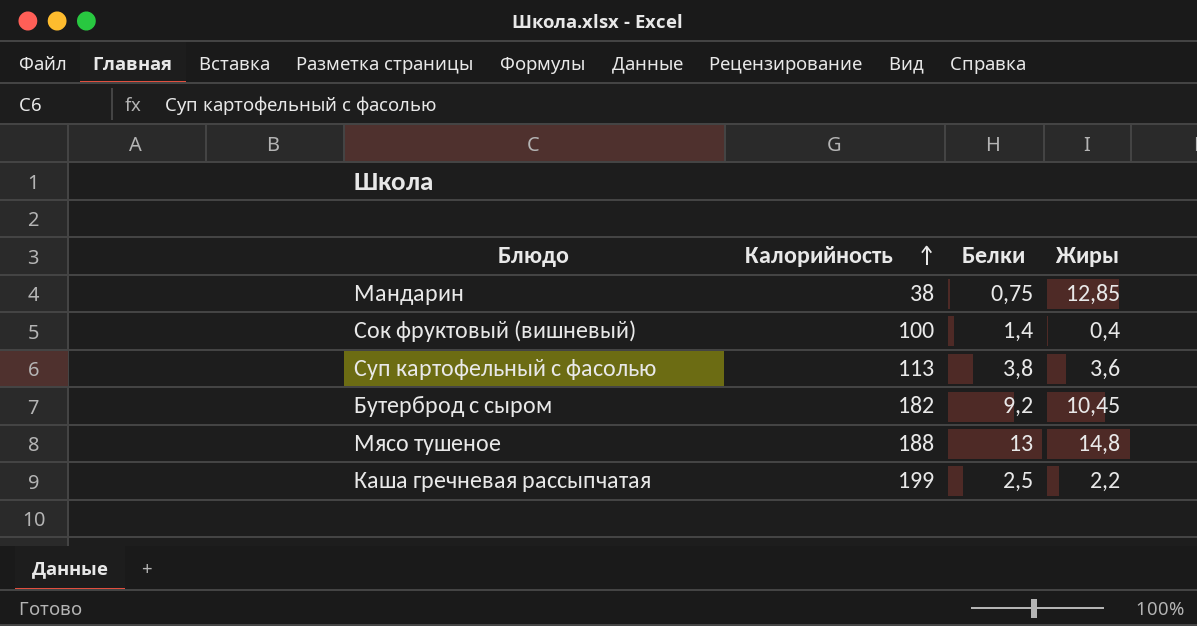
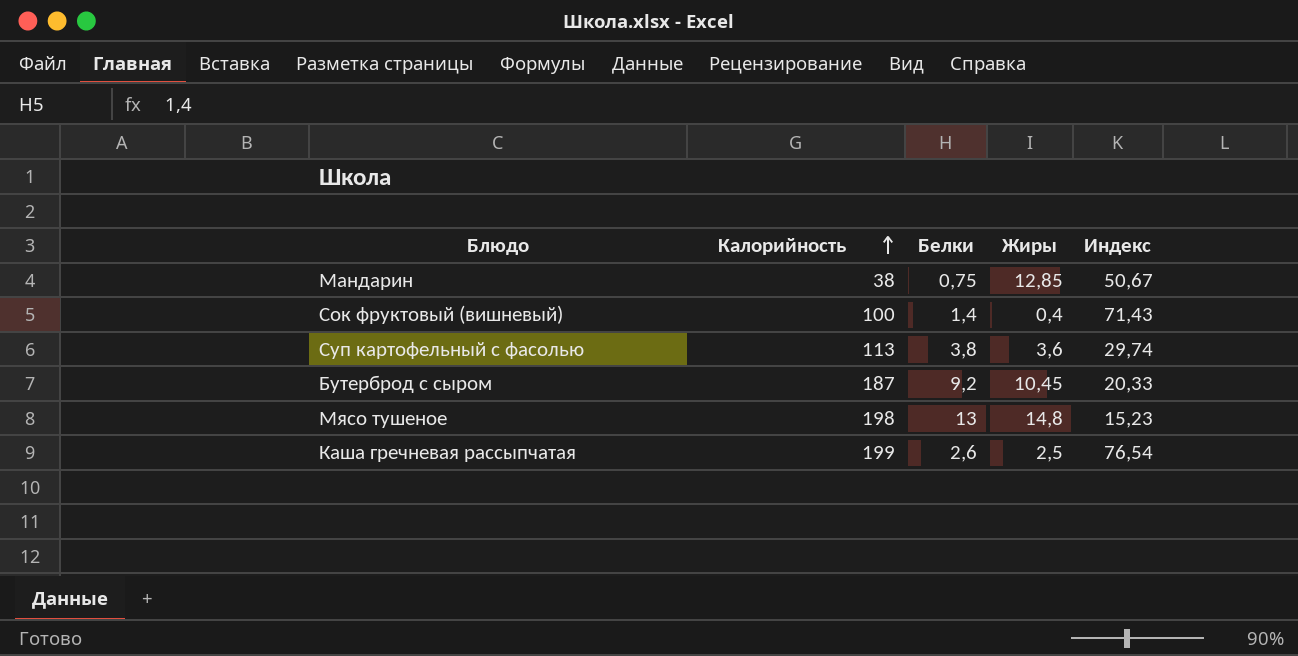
column Индекс | formula: none -> [Калорийность] / [Белки]
Бутерброд с сыром | Калорийность: 182 -> 187
Мясо тушеное | Калорийность: 188 -> 198
Каша гречневая рассыпчатая | Белки: 2,5 -> 2,6
Каша гречневая рассыпчатая | Жиры: 2,2 -> 2,5

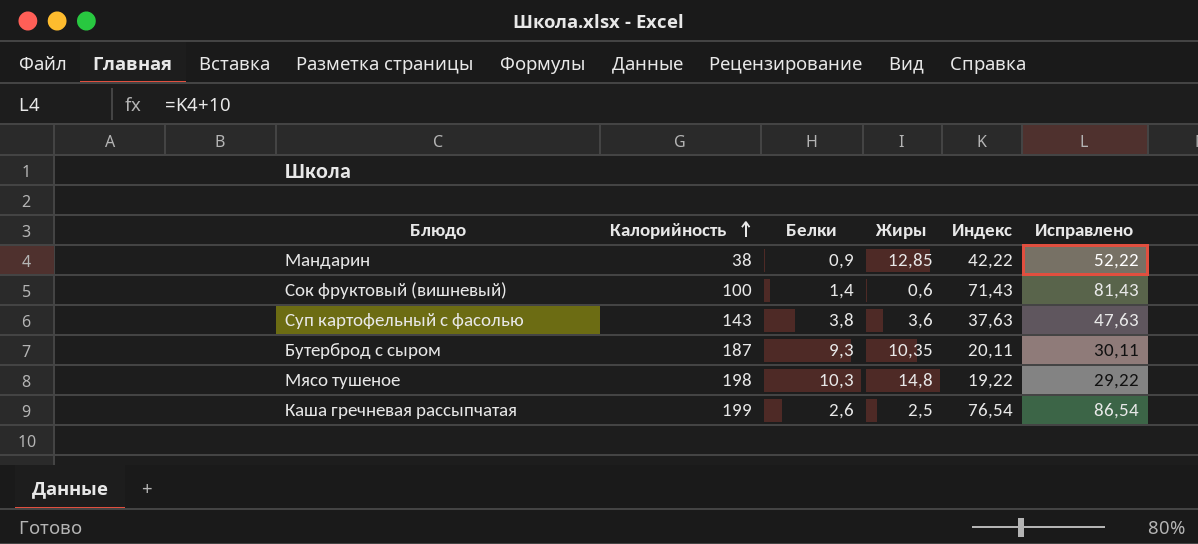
column Исправлено | formula: none -> [Индекс] + 10
Мандарин | Белки: 0,75 -> 0,9
Мандарин | Индекс: 50,67 -> 42,22
Сок фруктовый (вишневый) | Жиры: 0,4 -> 0,6
Суп картофельный с фасолью | Калорийность: 113 -> 143
Суп картофельный с фасолью | Индекс: 29,74 -> 37,63
Бутерброд с сыром | Белки: 9,2 -> 9,3
Бутерброд с сыром | Жиры: 10,45 -> 10,35
Бутерброд с сыром | Индекс: 20,33 -> 20,11
Мясо тушеное | Белки: 13 -> 10,3
Мясо тушеное | Индекс: 15,23 -> 19,22

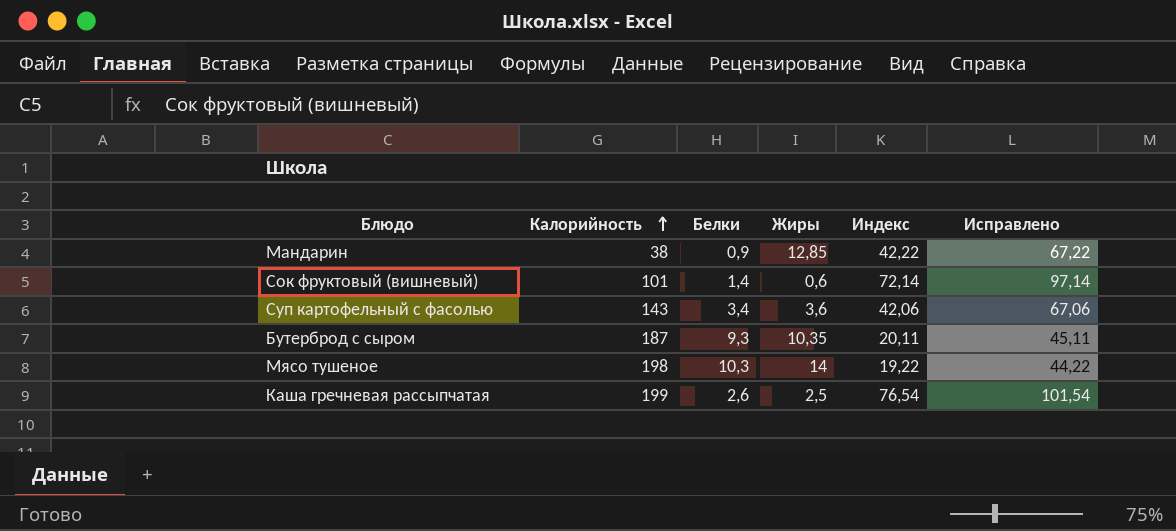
column Исправлено | formula: [Индекс] + 10 -> [Индекс] + 25
Сок фруктовый (вишневый) | Калорийность: 100 -> 101
Сок фруктовый (вишневый) | Индекс: 71,43 -> 72,14
Суп картофельный с фасолью | Белки: 3,8 -> 3,4
Суп картофельный с фасолью | Индекс: 37,63 -> 42,06
Мясо тушеное | Жиры: 14,8 -> 14

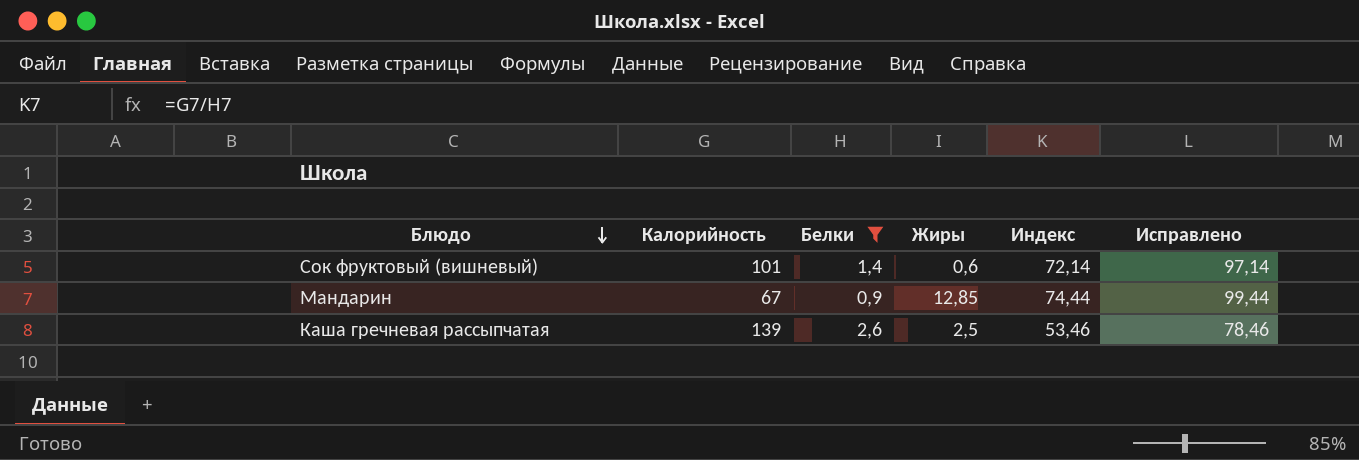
filter: none -> Белки <= 2,6
row order: Калорийность ascending -> Блюдо descending
Мандарин | Калорийность: 38 -> 67
Мандарин | Индекс: 42,22 -> 74,44
Мандарин | Исправлено: 67,22 -> 99,44
Каша гречневая рассыпчатая | Калорийность: 199 -> 139
Каша гречневая рассыпчатая | Индекс: 76,54 -> 53,46
Каша гречневая рассыпчатая | Исправлено: 101,54 -> 78,46

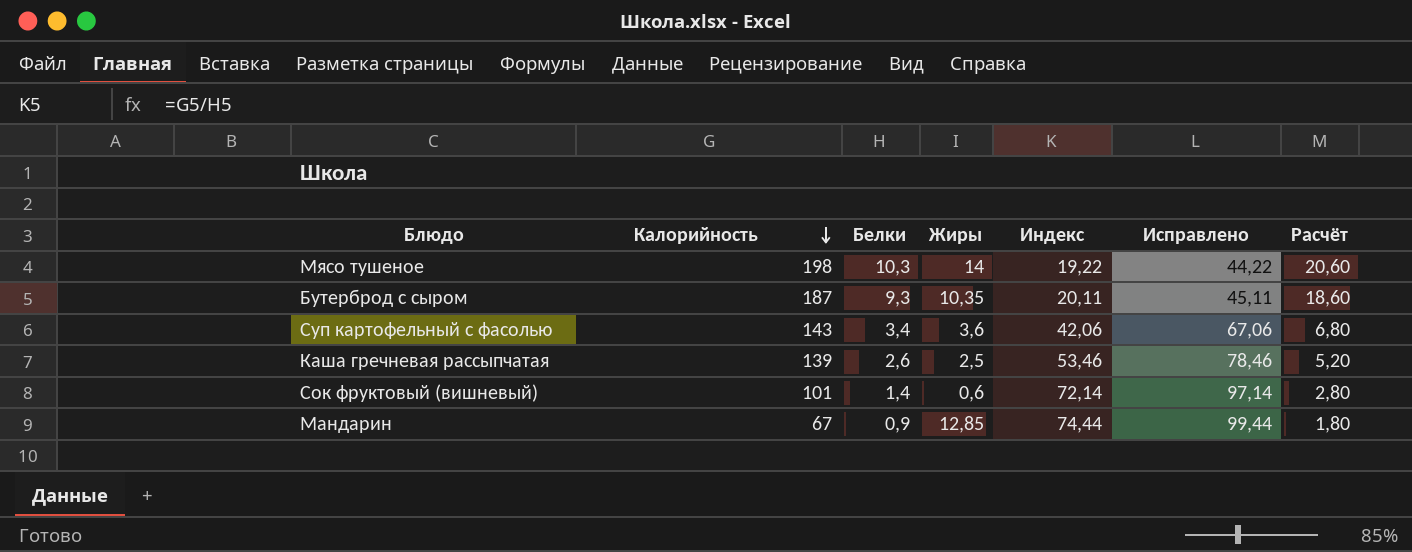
filter: Белки <= 2,6 -> none
row order: Блюдо descending -> Калорийность descending
column Расчёт | formula: none -> [Белки] * 2

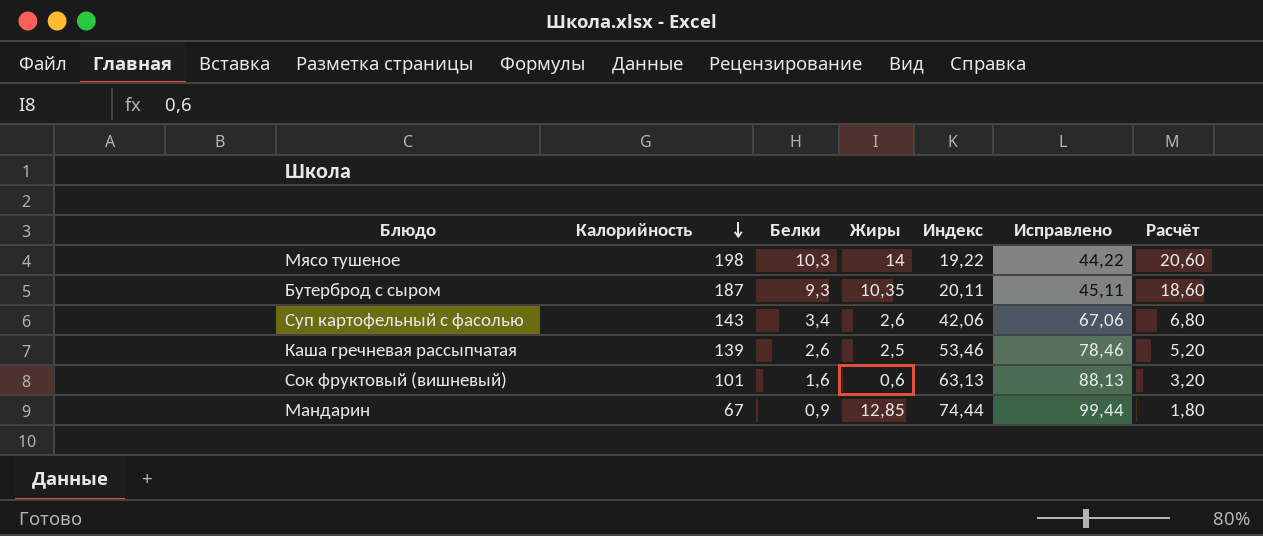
Суп картофельный с фасолью | Жиры: 3,6 -> 2,6
Сок фруктовый (вишневый) | Белки: 1,4 -> 1,6
Сок фруктовый (вишневый) | Индекс: 72,14 -> 63,13
Сок фруктовый (вишневый) | Исправлено: 97,14 -> 88,13
Сок фруктовый (вишневый) | Расчёт: 2,80 -> 3,20

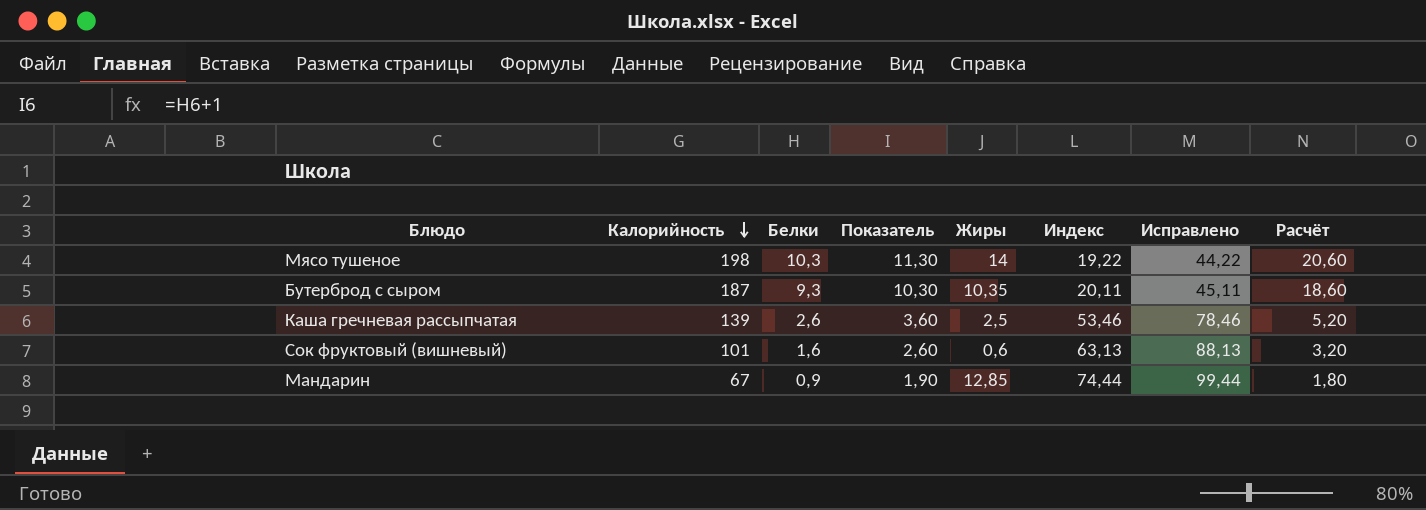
column Показатель | formula: none -> [Белки] + 1
row Суп картофельный с фасолью: 143 | 3,4 | 2,6 | 42,06 | 67,06 | 6,80 -> none

